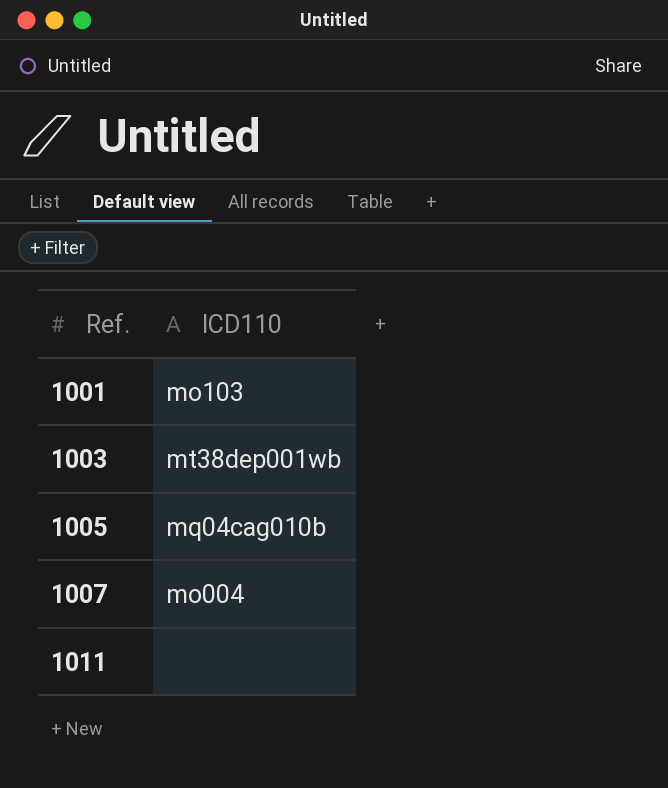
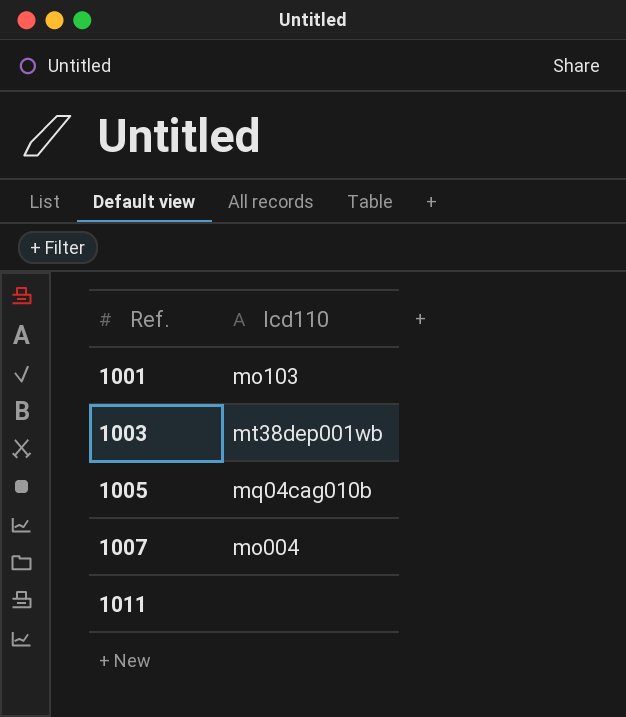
column name: ICD110 -> Icd110

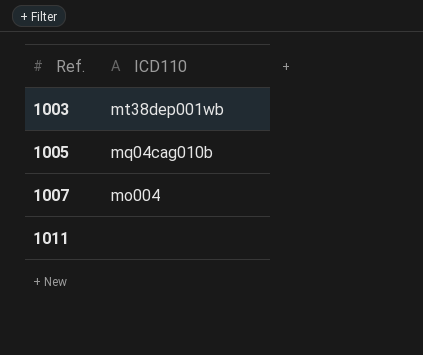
column name: Icd110 -> ICD110
row 1001: mo103 -> none

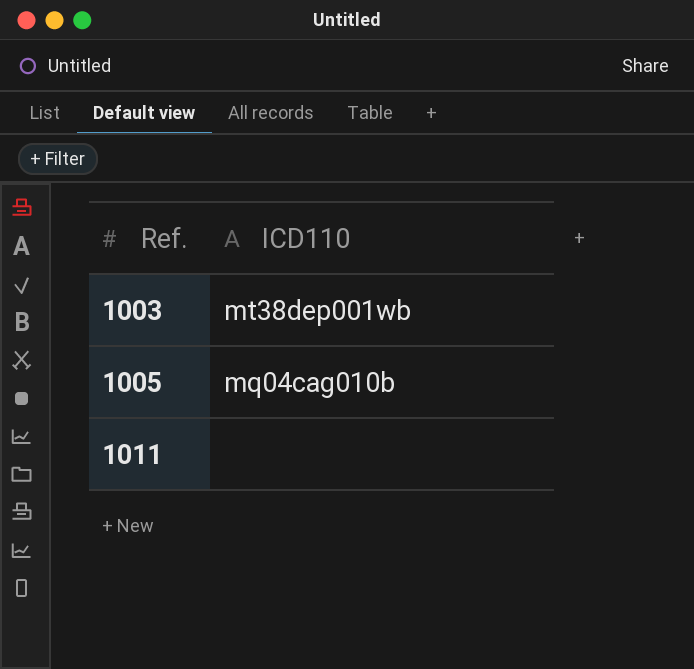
row 1007: mo004 -> none

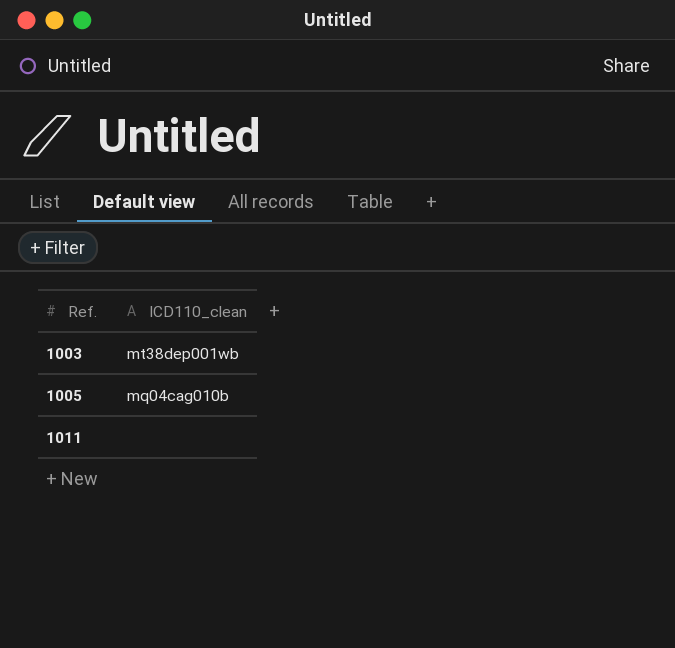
column name: ICD110 -> ICD110_clean

